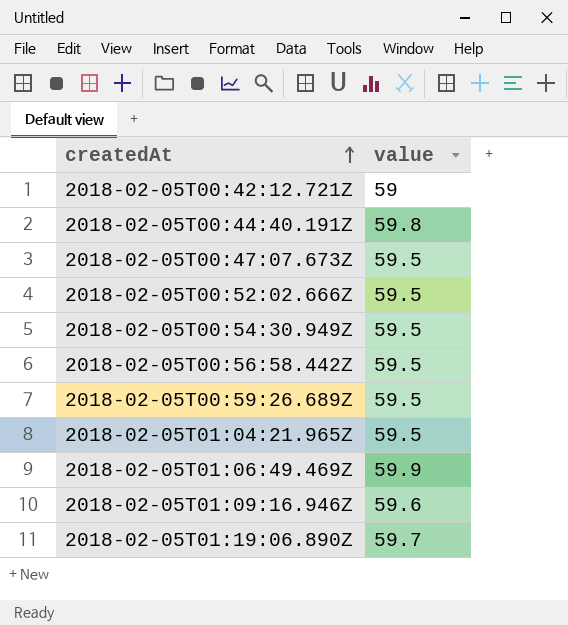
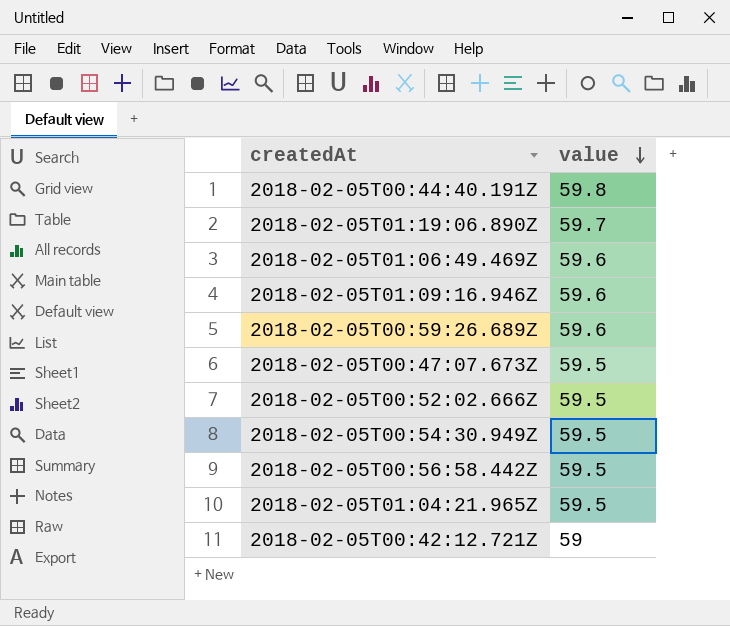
row order: createdAt ascending -> value descending
2018-02-05T01:06:49.469Z | value: 59.9 -> 59.6
2018-02-05T00:59:26.689Z | value: 59.5 -> 59.6

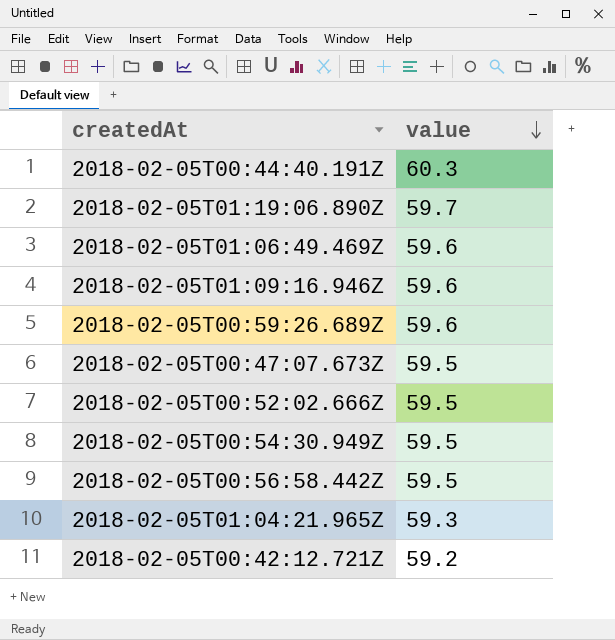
2018-02-05T00:44:40.191Z | value: 59.8 -> 60.3
2018-02-05T01:04:21.965Z | value: 59.5 -> 59.3
2018-02-05T00:42:12.721Z | value: 59 -> 59.2

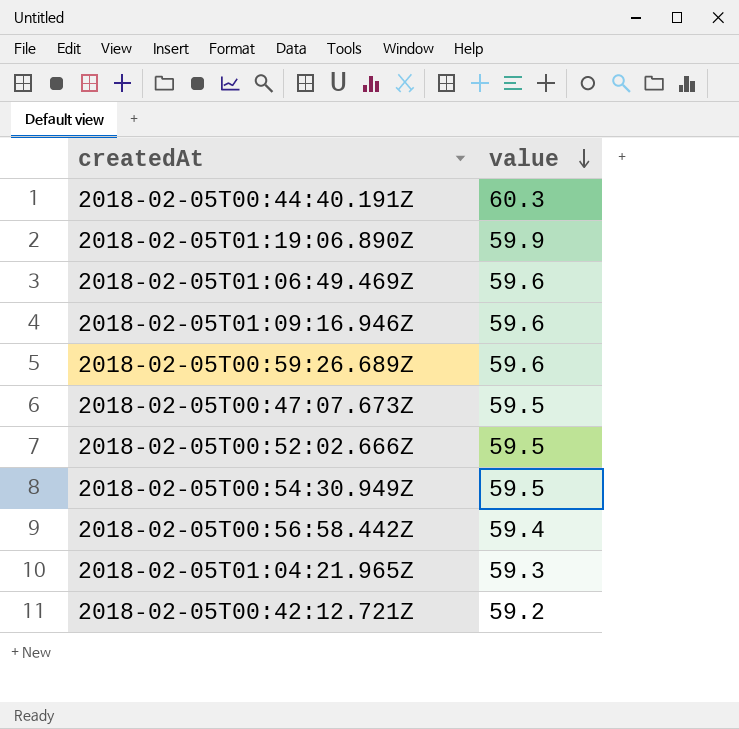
2018-02-05T01:19:06.890Z | value: 59.7 -> 59.9
2018-02-05T00:56:58.442Z | value: 59.5 -> 59.4

